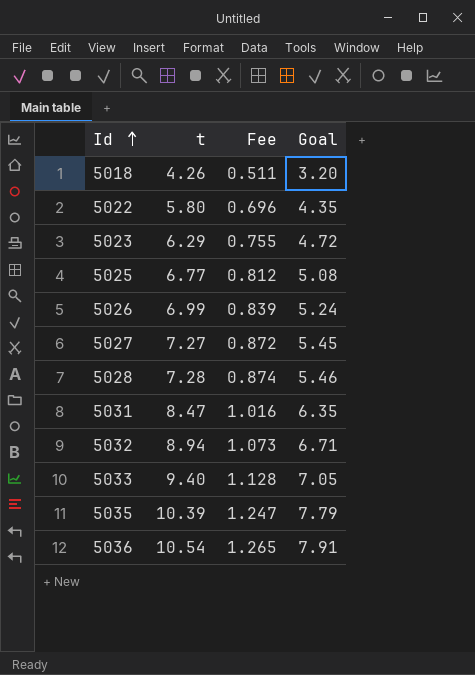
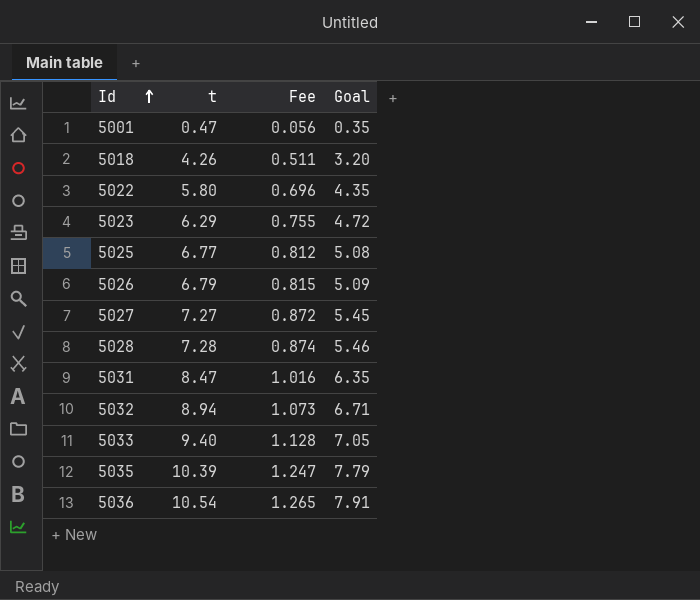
row 5001: none -> 0.47 | 0.056 | 0.35
5026 | t: 6.99 -> 6.79
5026 | Fee: 0.839 -> 0.815
5026 | Goal: 5.24 -> 5.09

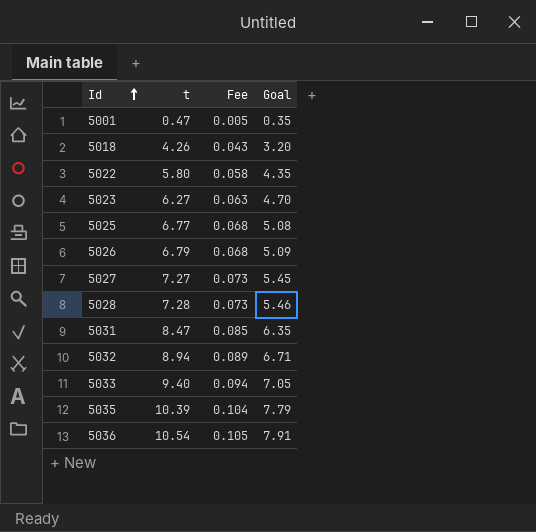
column Fee | formula: [t] * 0.12 -> [t] * 0.01
5023 | t: 6.29 -> 6.27
5023 | Goal: 4.72 -> 4.70

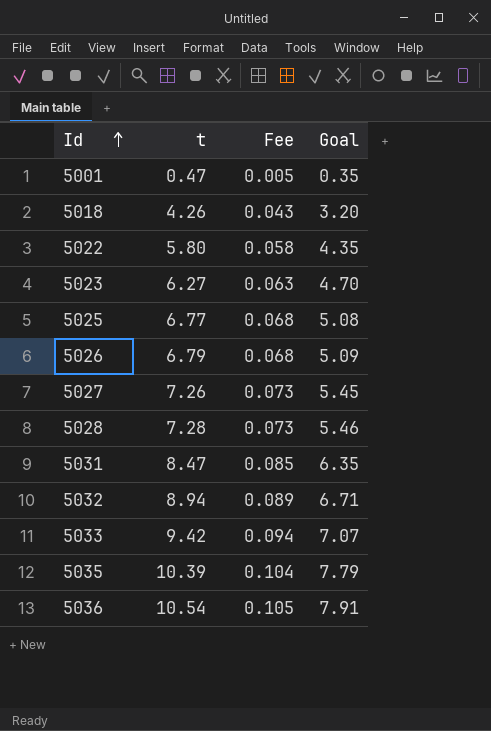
5027 | t: 7.27 -> 7.26
5033 | t: 9.40 -> 9.42
5033 | Goal: 7.05 -> 7.07

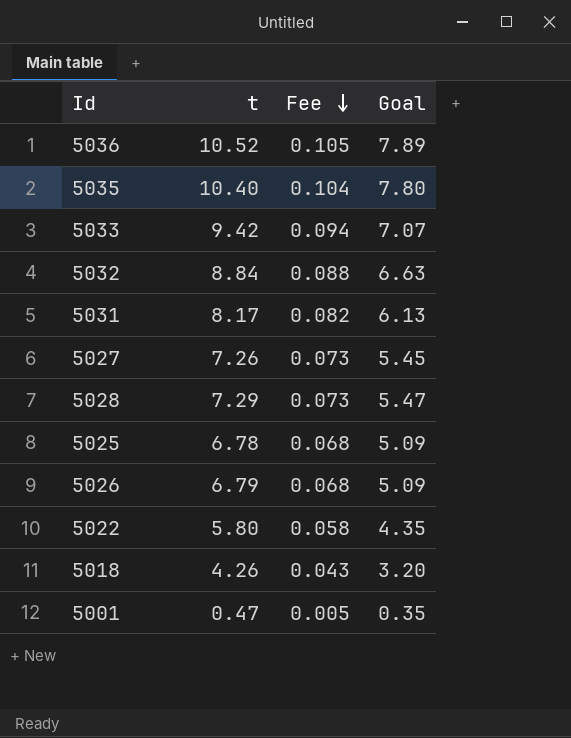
row order: Id ascending -> Fee descending
row 5023: 6.27 | 0.063 | 4.70 -> none
5036 | t: 10.54 -> 10.52
5036 | Goal: 7.91 -> 7.89
5035 | t: 10.39 -> 10.40
5035 | Goal: 7.79 -> 7.80
5032 | t: 8.94 -> 8.84
5032 | Fee: 0.089 -> 0.088
5032 | Goal: 6.71 -> 6.63
5031 | t: 8.47 -> 8.17
5031 | Fee: 0.085 -> 0.082
5031 | Goal: 6.35 -> 6.13
5028 | t: 7.28 -> 7.29
5028 | Goal: 5.46 -> 5.47
5025 | t: 6.77 -> 6.78
5025 | Goal: 5.08 -> 5.09

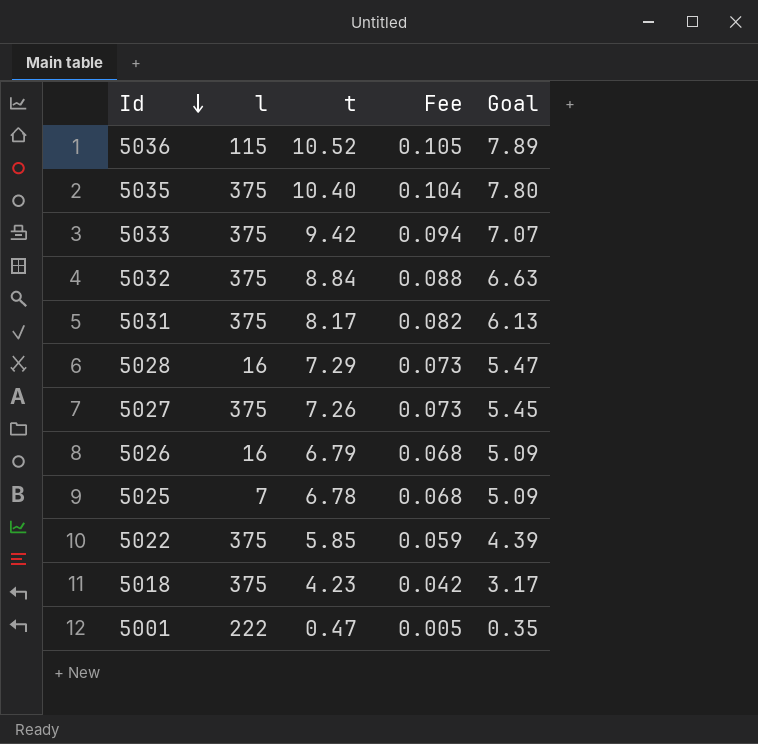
row order: Fee descending -> Id descending
column l | position: none -> 2
5022 | t: 5.80 -> 5.85
5022 | Fee: 0.058 -> 0.059
5022 | Goal: 4.35 -> 4.39
5018 | t: 4.26 -> 4.23
5018 | Fee: 0.043 -> 0.042
5018 | Goal: 3.20 -> 3.17

